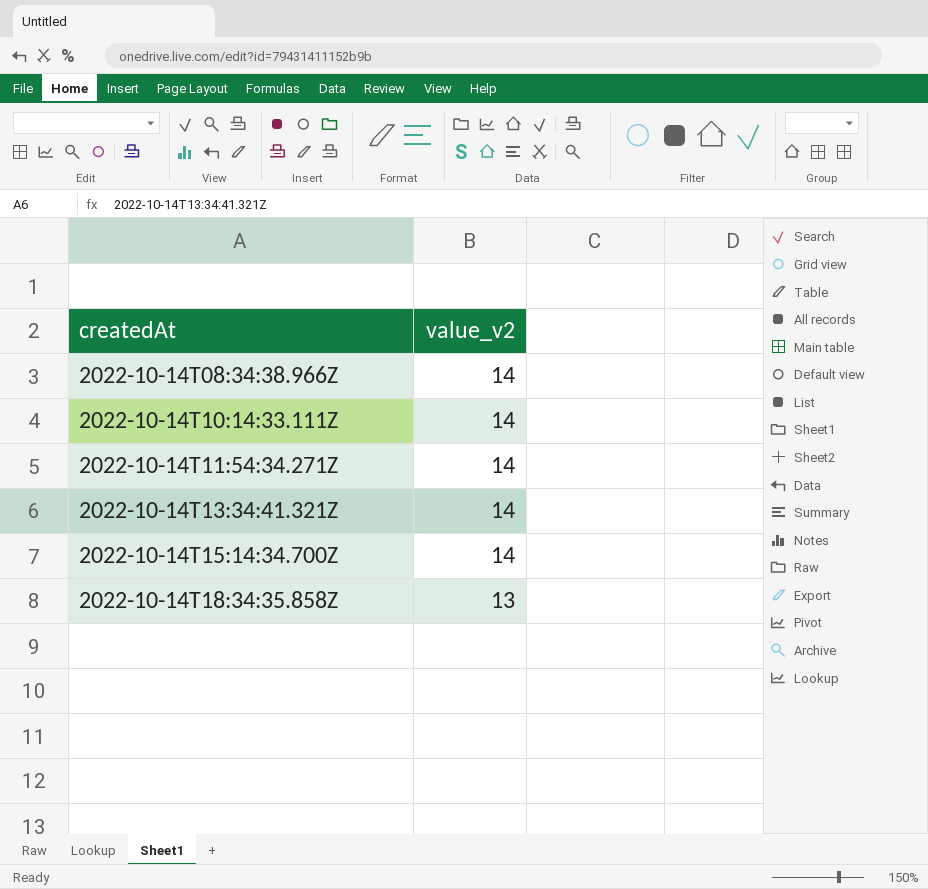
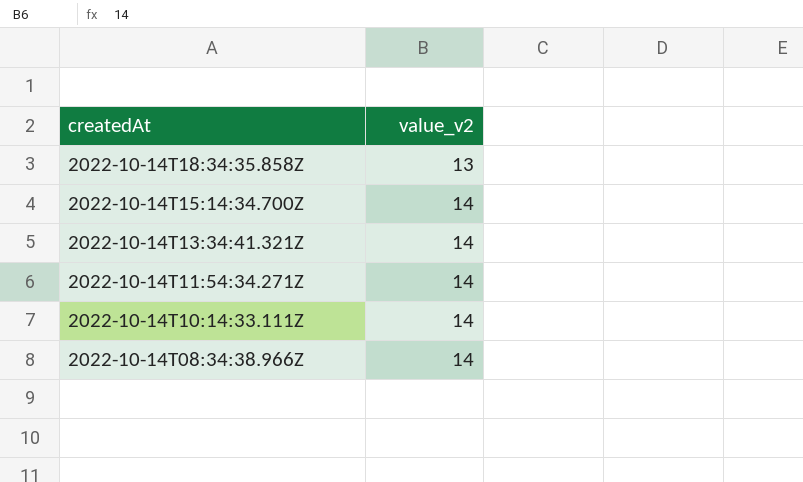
row order: createdAt ascending -> createdAt descending

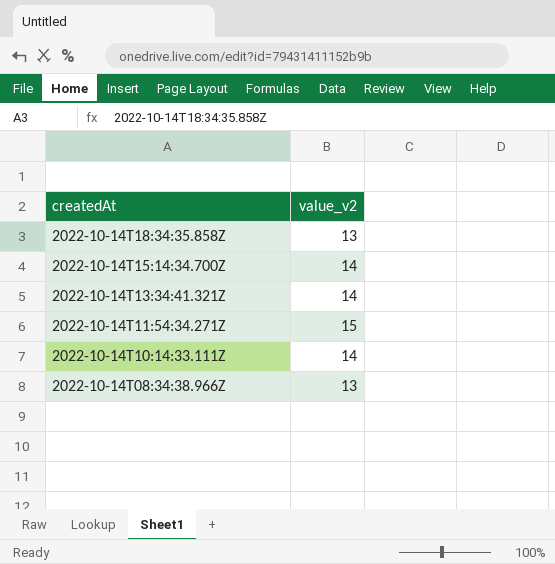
2022-10-14T11:54:34.271Z | value_v2: 14 -> 15
2022-10-14T08:34:38.966Z | value_v2: 14 -> 13

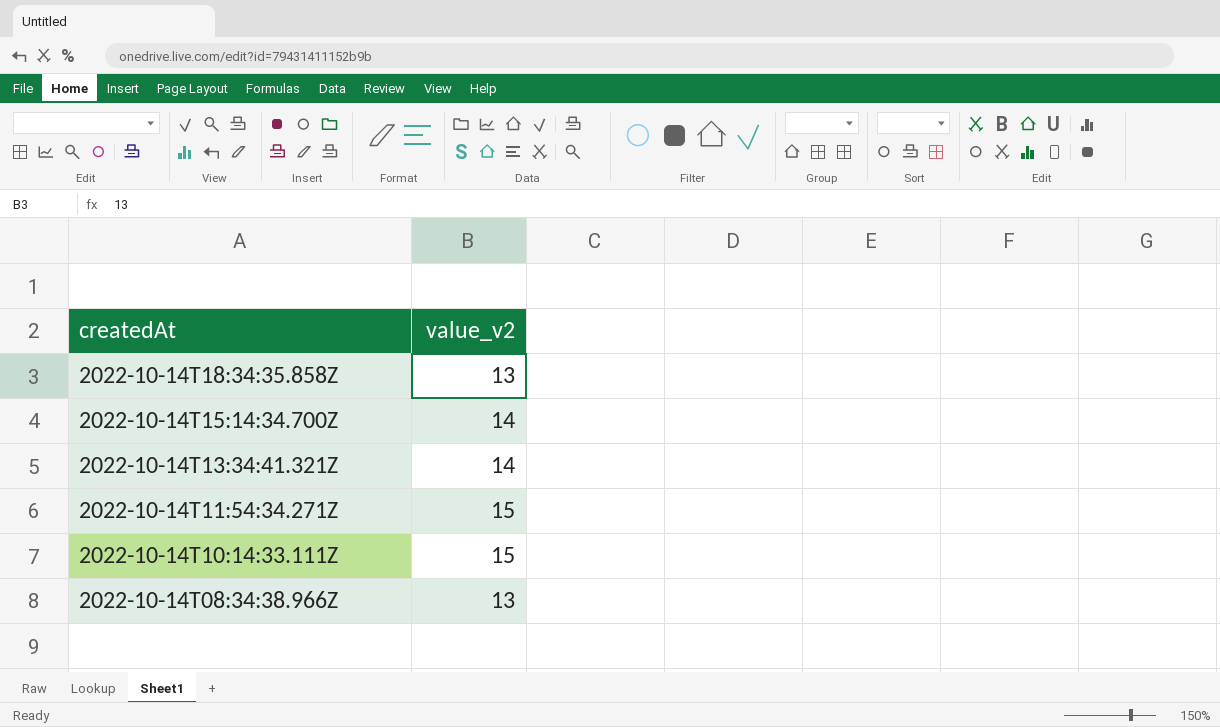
2022-10-14T10:14:33.111Z | value_v2: 14 -> 15

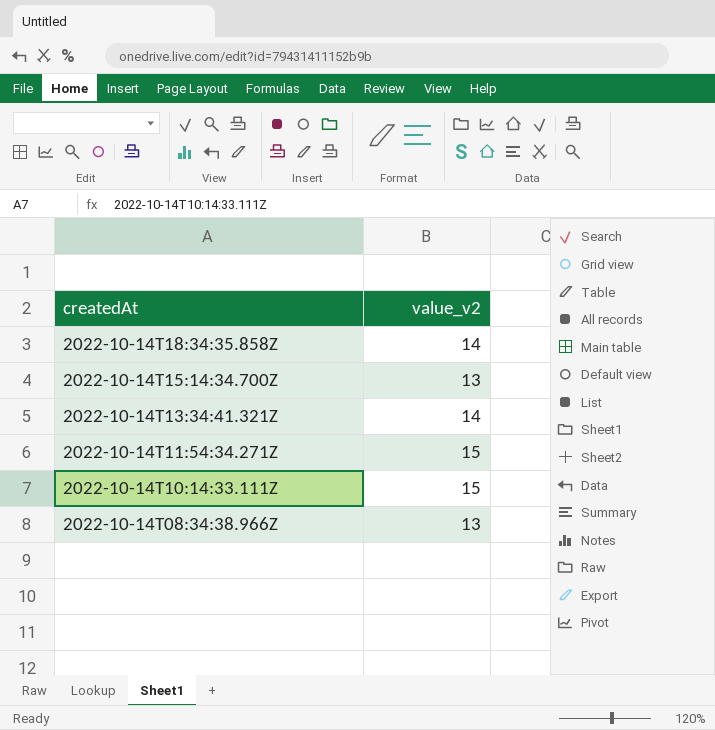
2022-10-14T18:34:35.858Z | value_v2: 13 -> 14
2022-10-14T15:14:34.700Z | value_v2: 14 -> 13

